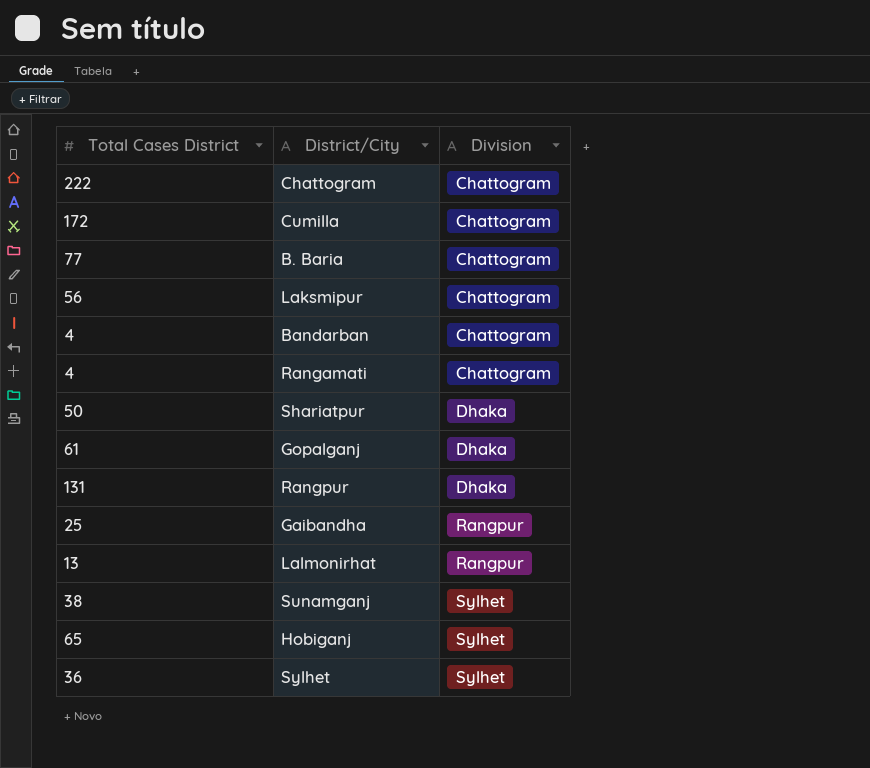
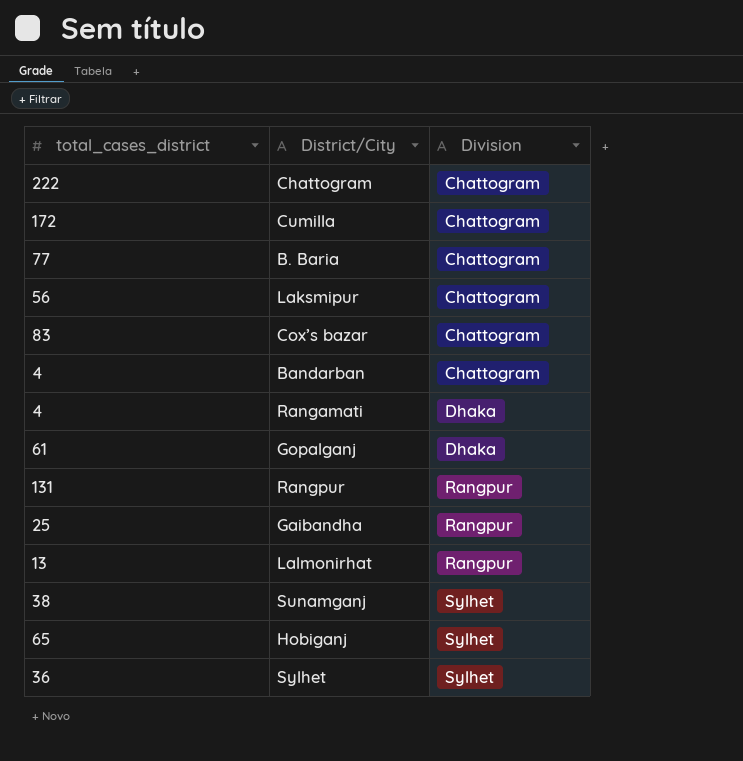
column name: Total Cases District -> total_cases_district
row Shariatpur: 50 | Dhaka -> none
row Cox’s bazar: none -> 83 | Chattogram
Rangamati | Division: Chattogram -> Dhaka
Rangpur | Division: Dhaka -> Rangpur

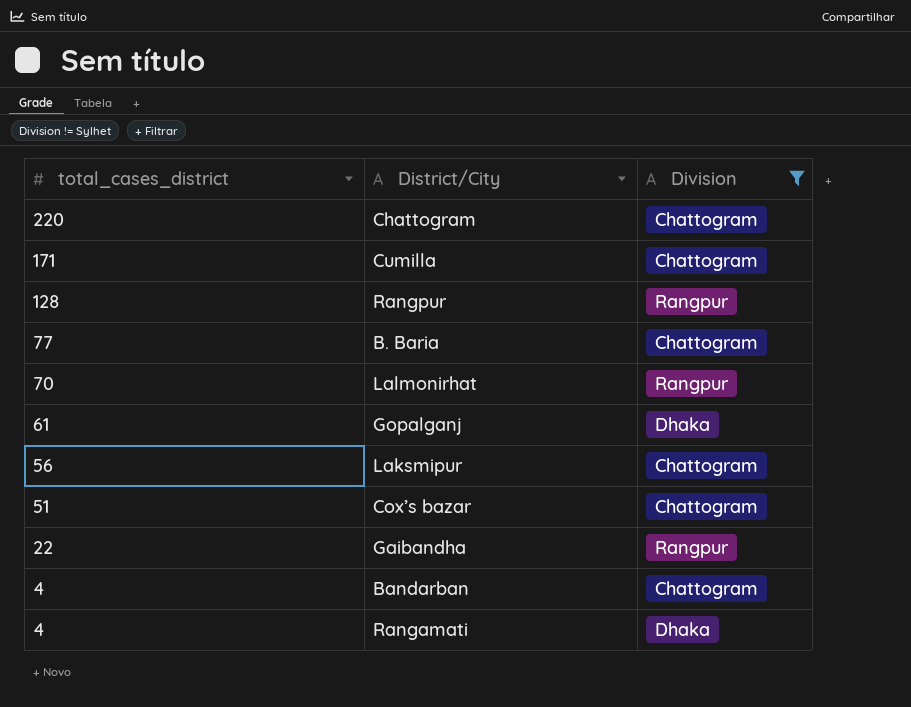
filter: none -> Division != Sylhet
row order: Division ascending -> total_cases_district descending
Chattogram | total_cases_district: 222 -> 220
Cumilla | total_cases_district: 172 -> 171
Rangpur | total_cases_district: 131 -> 128
Lalmonirhat | total_cases_district: 13 -> 70
Cox’s bazar | total_cases_district: 83 -> 51
Gaibandha | total_cases_district: 25 -> 22

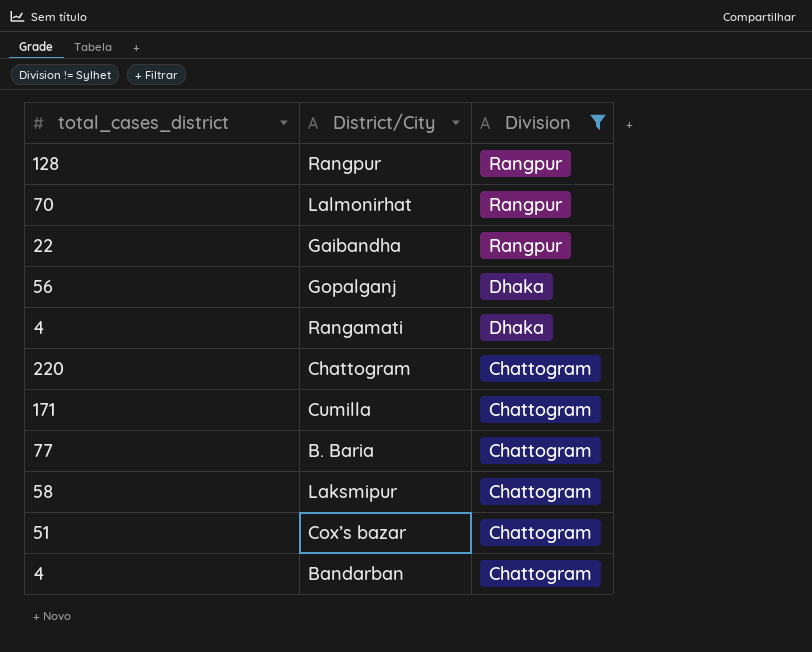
row order: total_cases_district descending -> Division descending
Gopalganj | total_cases_district: 61 -> 56
Laksmipur | total_cases_district: 56 -> 58

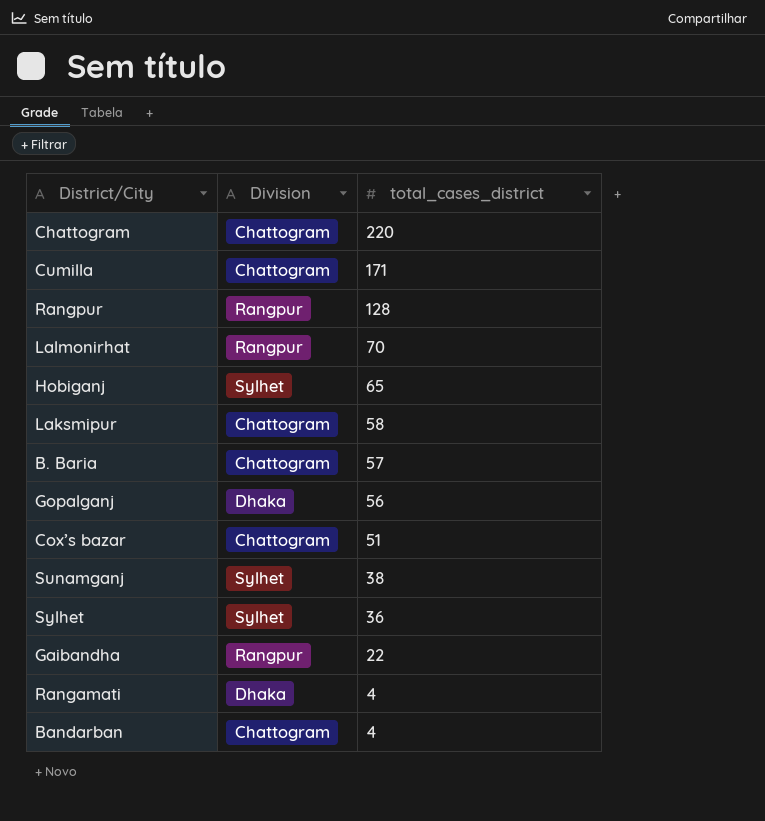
filter: Division != Sylhet -> none
row order: Division descending -> total_cases_district descending
column total_cases_district | position: 1 -> 3
B. Baria | total_cases_district: 77 -> 57

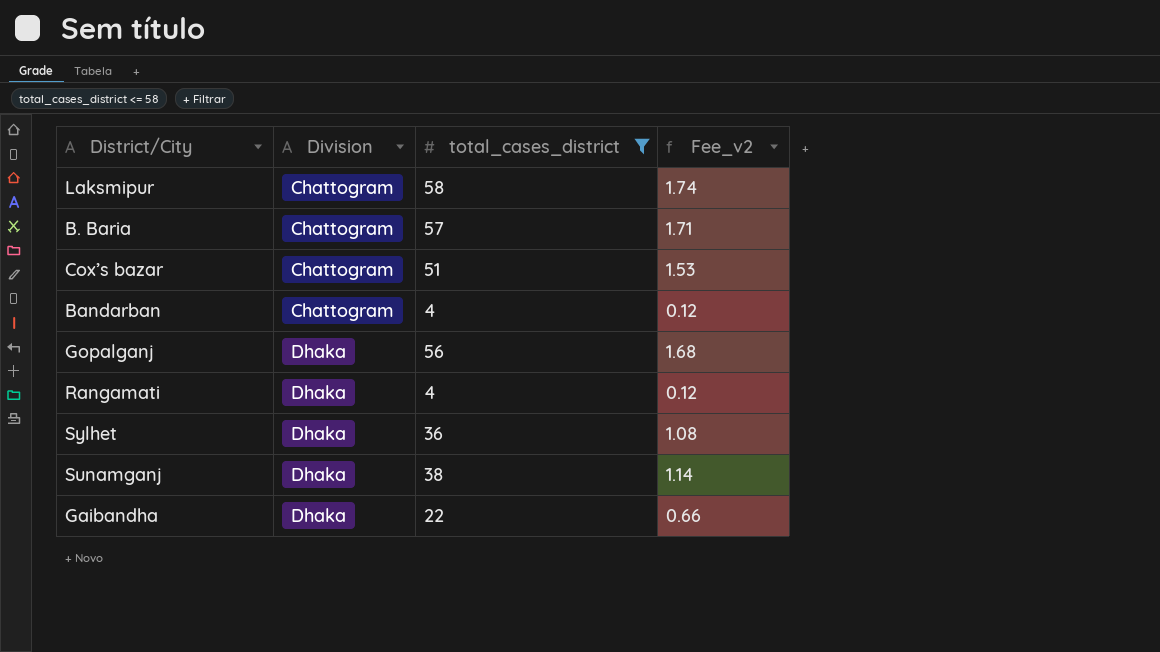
filter: none -> total_cases_district <= 58
row order: total_cases_district descending -> Division ascending
column Fee_v2 | formula: none -> [total_cases_district] * 0.03
Sylhet | Division: Sylhet -> Dhaka
Sunamganj | Division: Sylhet -> Dhaka
Gaibandha | Division: Rangpur -> Dhaka

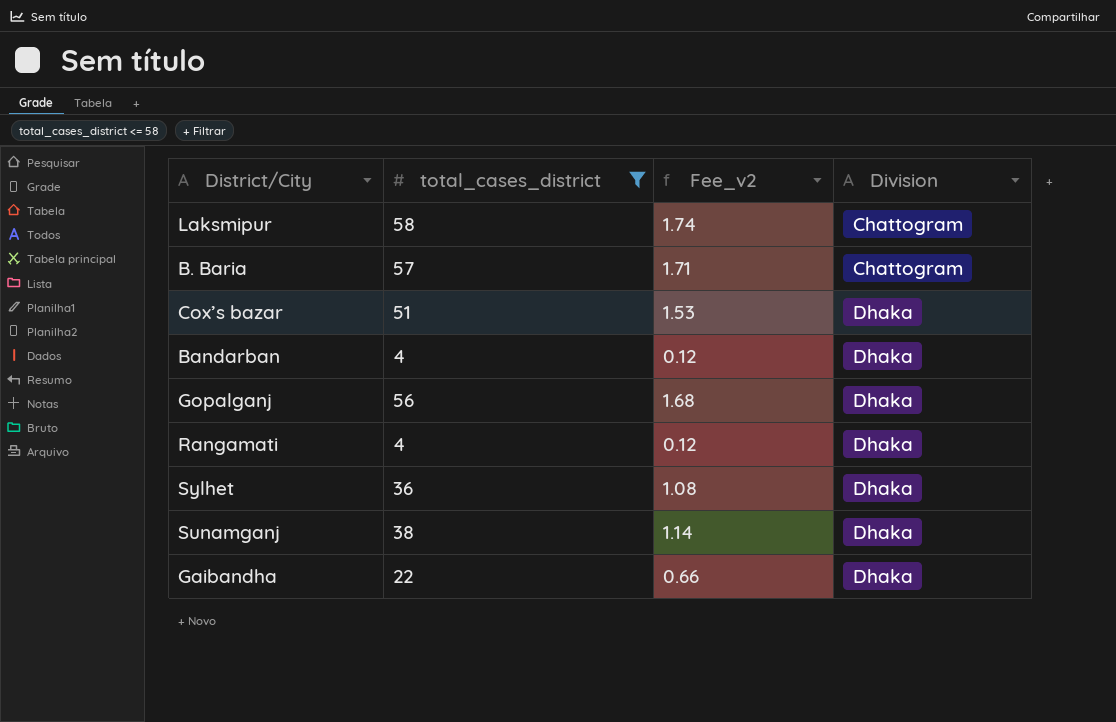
column Division | position: 2 -> 4
Cox’s bazar | Division: Chattogram -> Dhaka
Bandarban | Division: Chattogram -> Dhaka

